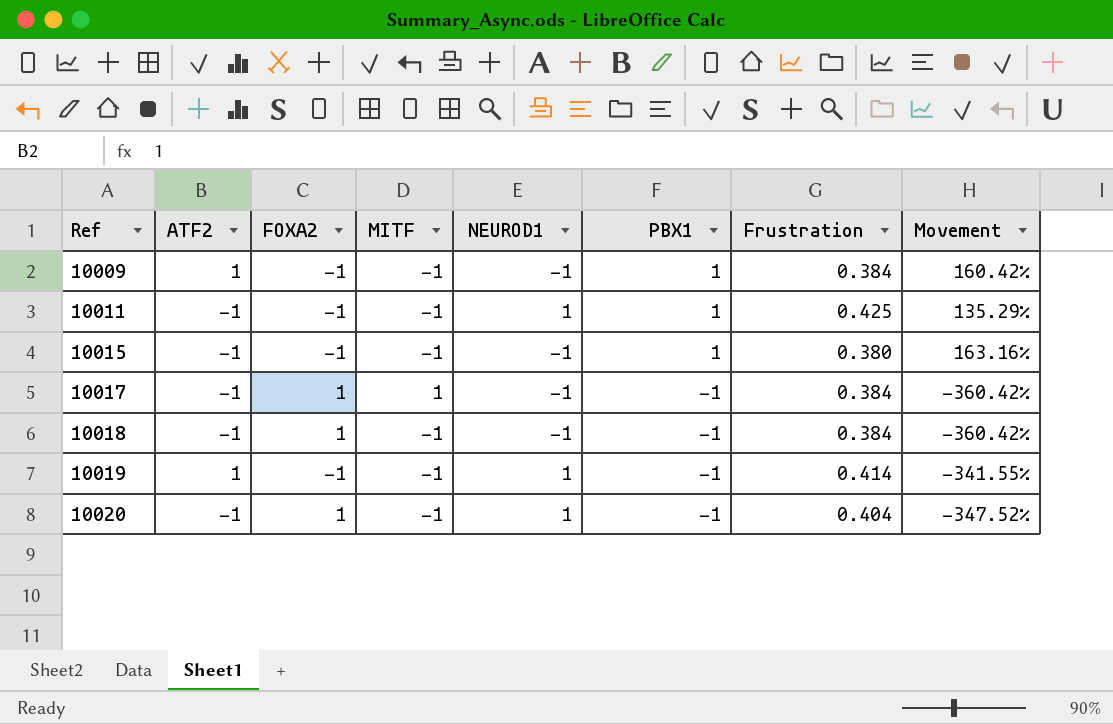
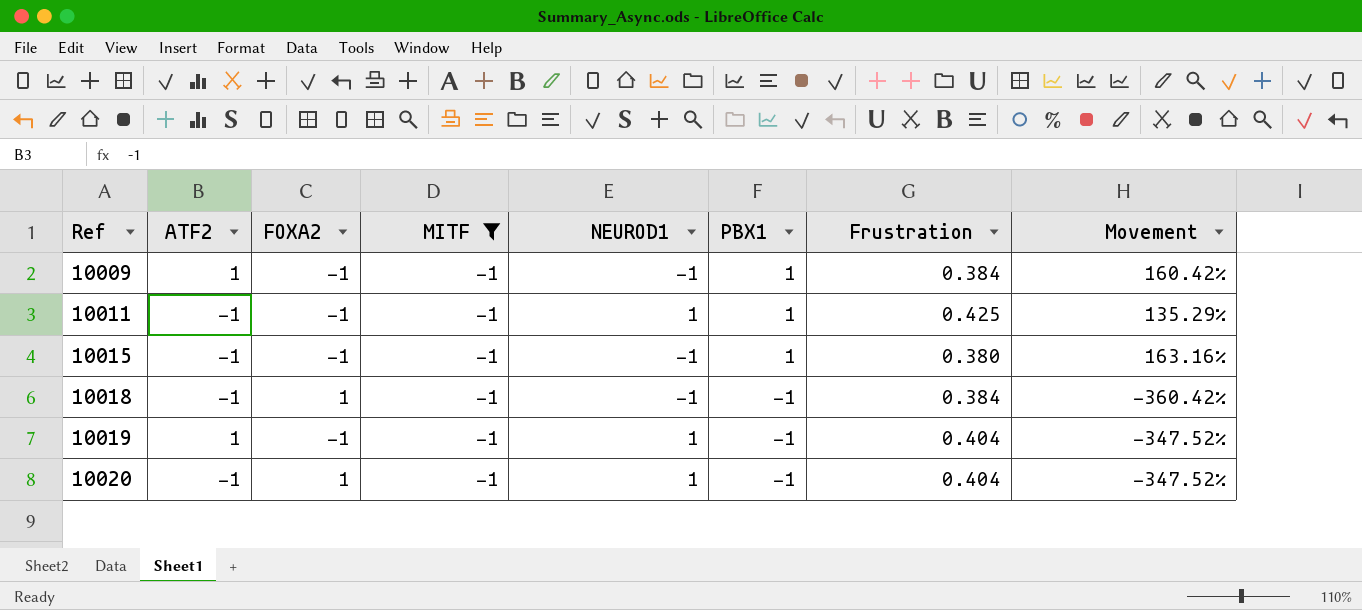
filter: none -> MITF = -1
10019 | Frustration: 0.414 -> 0.404
10019 | Movement: -341.55% -> -347.52%

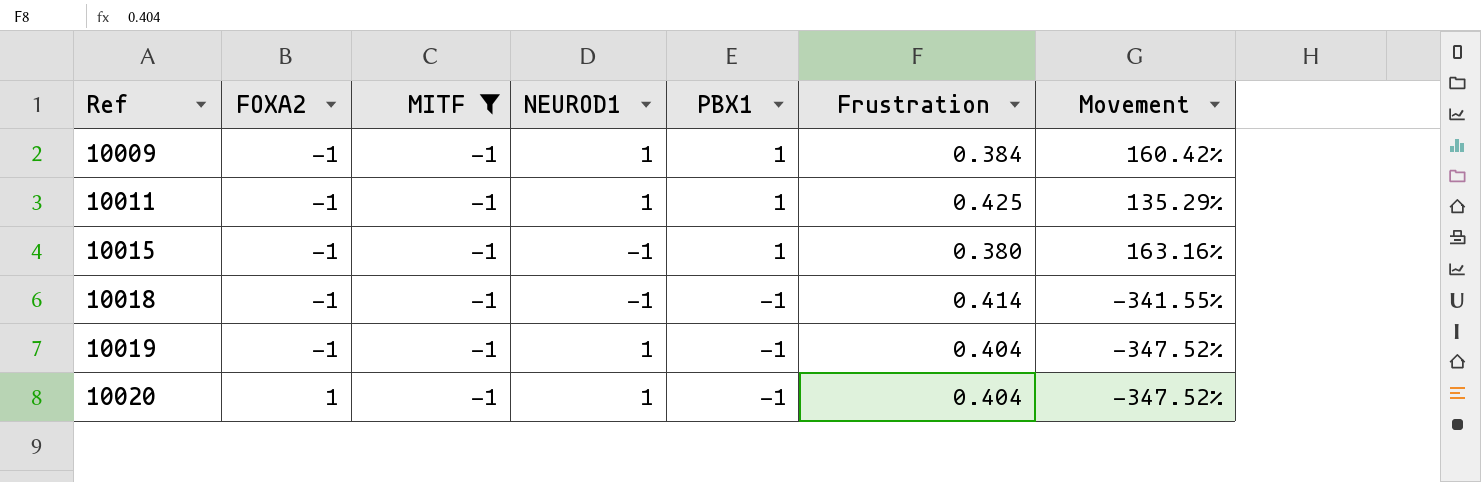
column ATF2 | position: 2 -> none
10009 | NEUROD1: -1 -> 1
10018 | FOXA2: 1 -> -1
10018 | Frustration: 0.384 -> 0.414
10018 | Movement: -360.42% -> -341.55%

